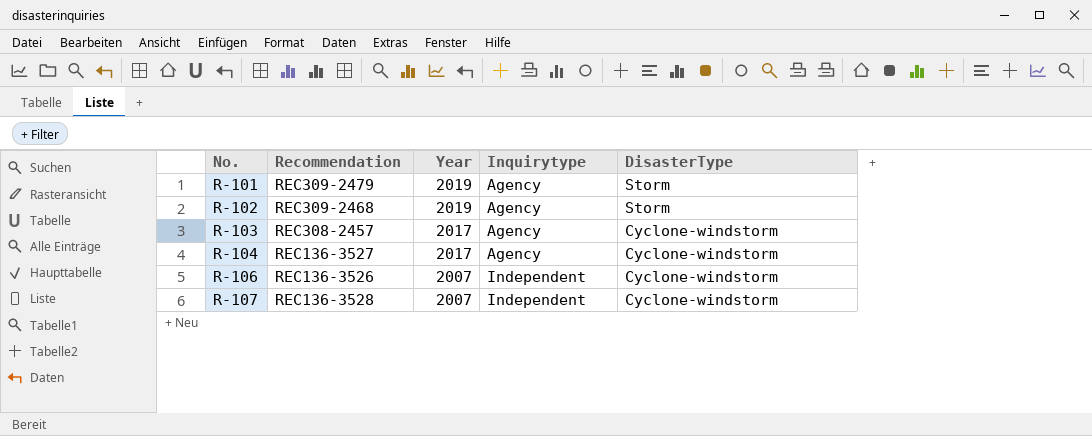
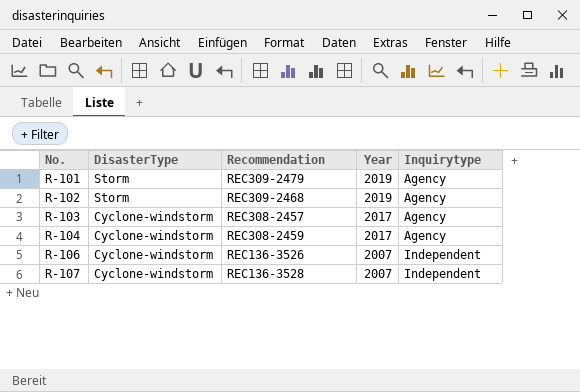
column DisasterType | position: 5 -> 2
R-104 | Recommendation: REC136-3527 -> REC308-2459

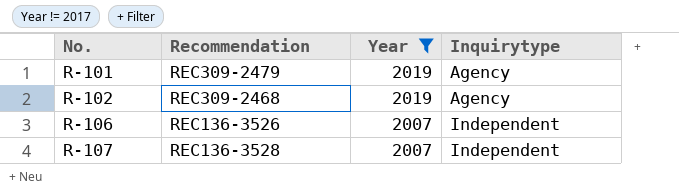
filter: none -> Year != 2017
column DisasterType | position: 2 -> none

